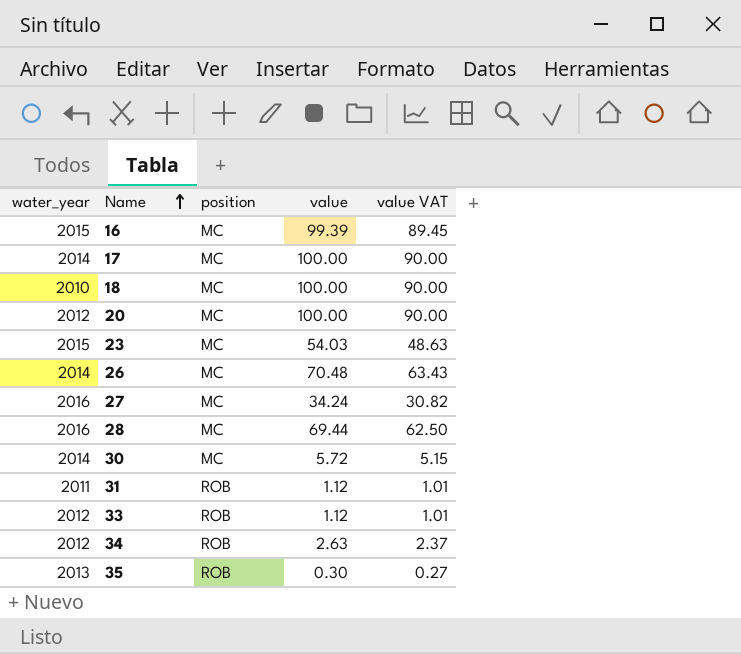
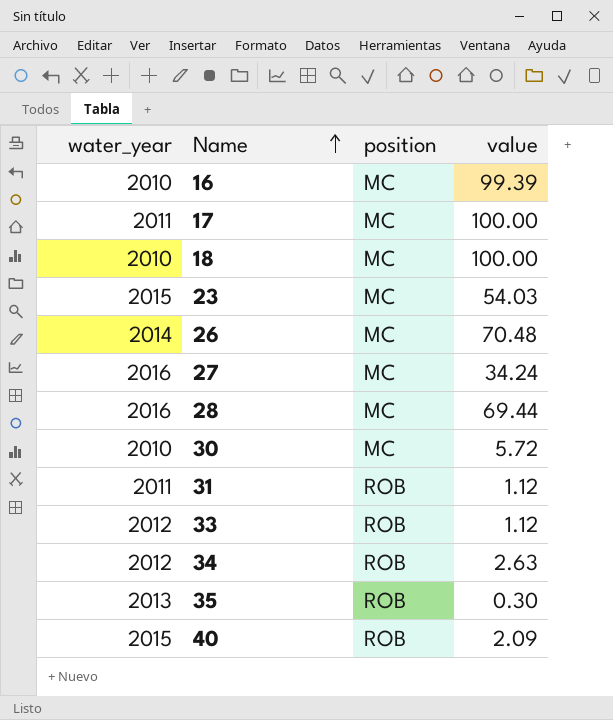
column value VAT | formula: [value] * 0.9 -> none
row 20: 2012 | MC | 100.00 | 90.00 -> none
16 | water_year: 2015 -> 2010
17 | water_year: 2014 -> 2011
30 | water_year: 2014 -> 2010
row 40: none -> 2015 | ROB | 2.09

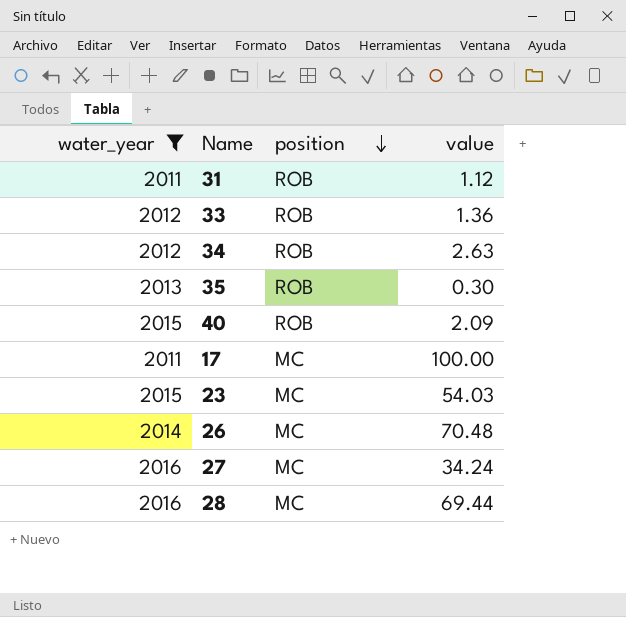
filter: none -> water_year != 2010
row order: Name ascending -> position descending
33 | value: 1.12 -> 1.36

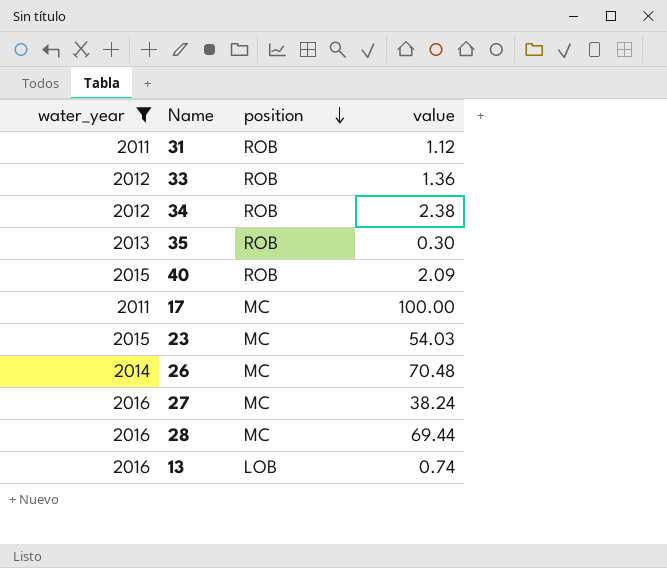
34 | value: 2.63 -> 2.38
27 | value: 34.24 -> 38.24
row 13: none -> 2016 | LOB | 0.74

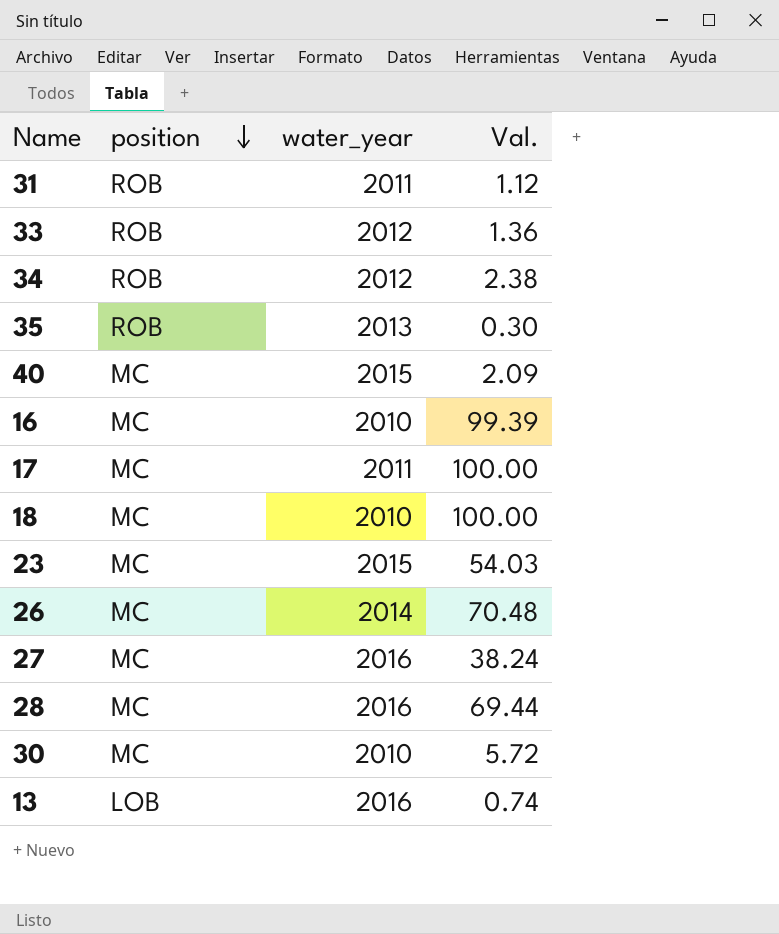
filter: water_year != 2010 -> none
column water_year | position: 1 -> 3
column name: value -> Val.
40 | position: ROB -> MC

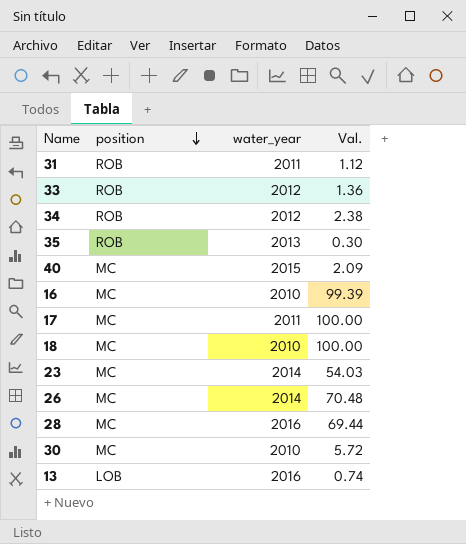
row 27: MC | 2016 | 38.24 -> none
23 | water_year: 2015 -> 2014

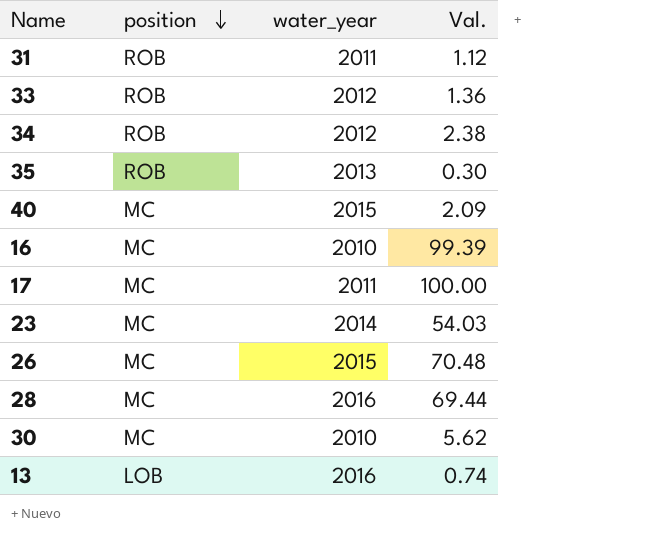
row 18: MC | 2010 | 100.00 -> none
26 | water_year: 2014 -> 2015
30 | Val.: 5.72 -> 5.62

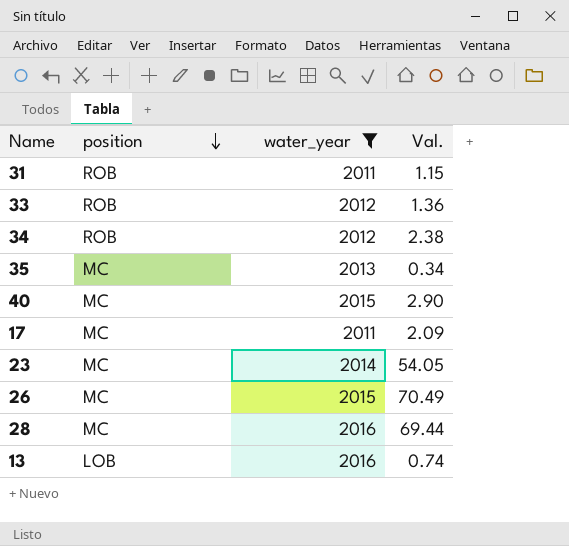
filter: none -> water_year != 2010
31 | Val.: 1.12 -> 1.15
35 | position: ROB -> MC
35 | Val.: 0.30 -> 0.34
40 | Val.: 2.09 -> 2.90
17 | Val.: 100.00 -> 2.09
23 | Val.: 54.03 -> 54.05
26 | Val.: 70.48 -> 70.49

